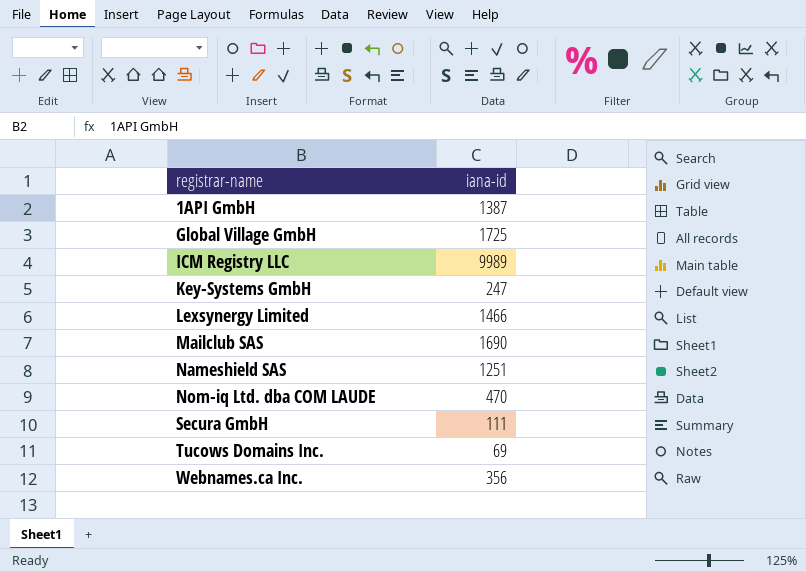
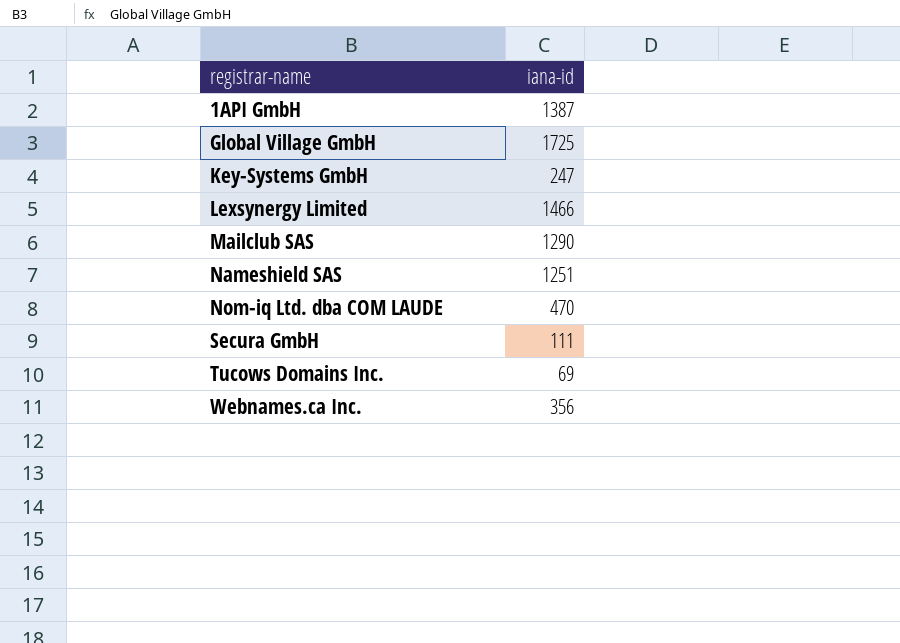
row ICM Registry LLC: 9989 -> none
Mailclub SAS | iana-id: 1690 -> 1290

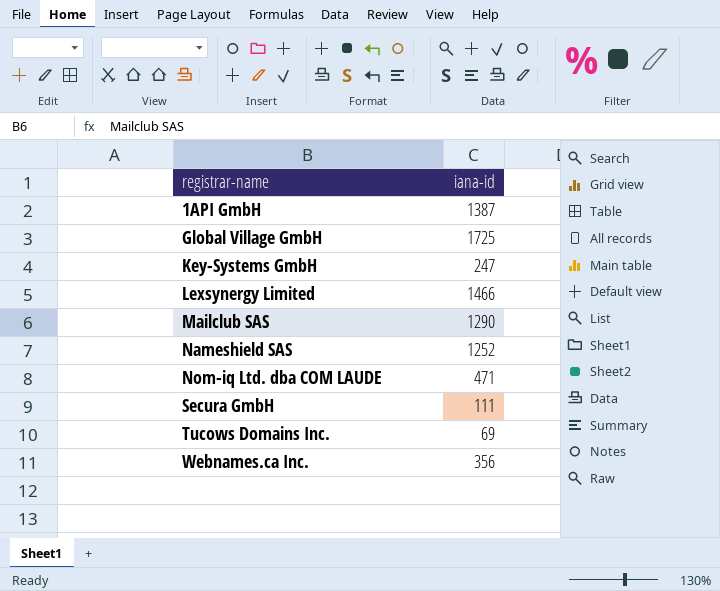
Nameshield SAS | iana-id: 1251 -> 1252
Nom-iq Ltd. dba COM LAUDE | iana-id: 470 -> 471

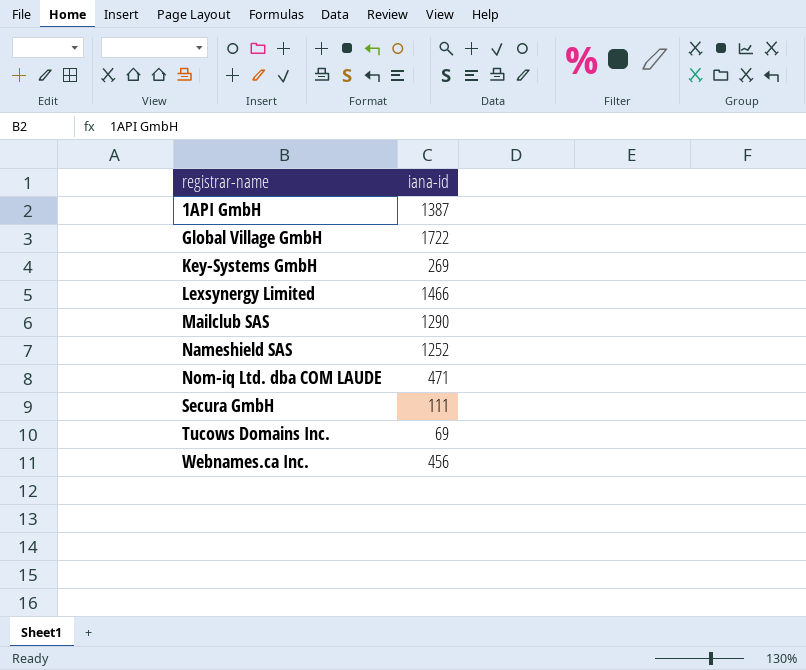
Global Village GmbH | iana-id: 1725 -> 1722
Key-Systems GmbH | iana-id: 247 -> 269
Webnames.ca Inc. | iana-id: 356 -> 456

